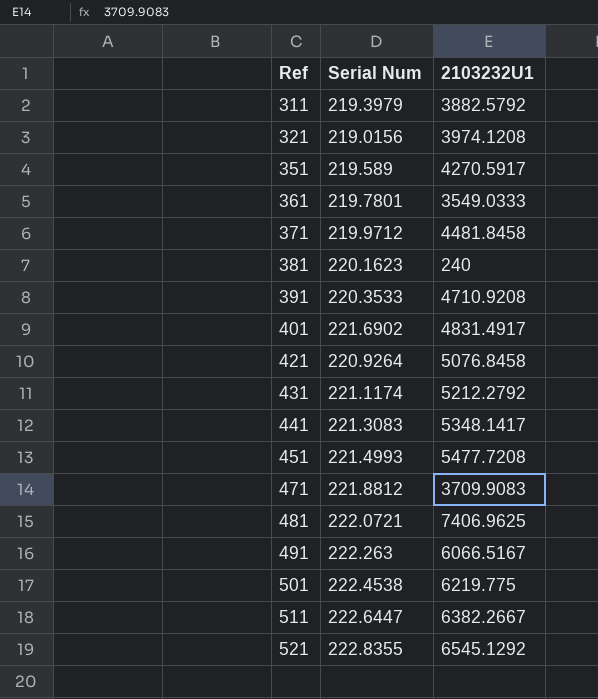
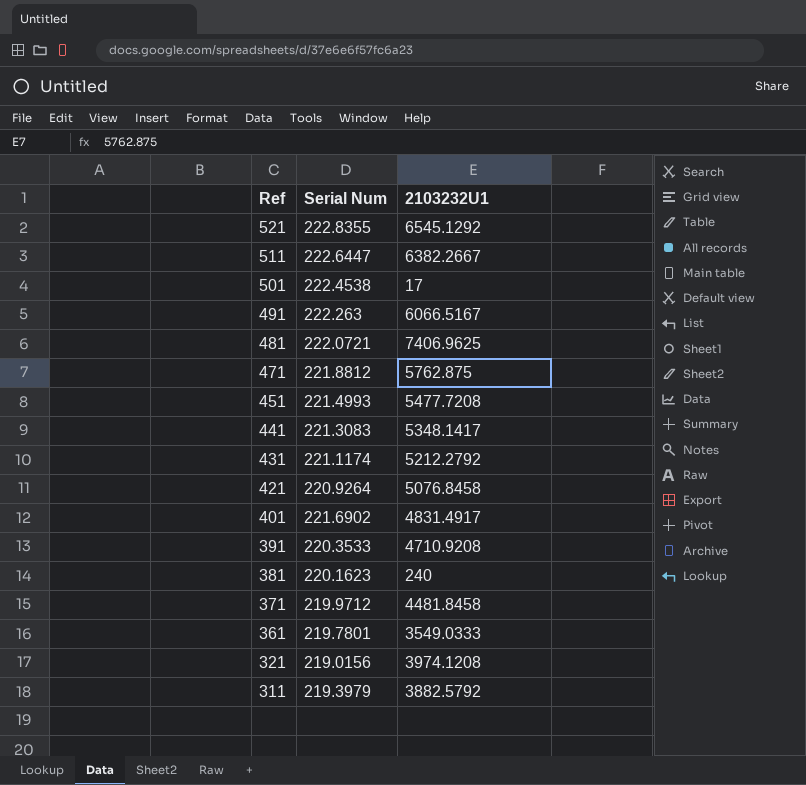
row order: Ref ascending -> Ref descending
row 351: 219.589 | 4270.5917 -> none
501 | 2103232U1: 6219.775 -> 17
471 | 2103232U1: 3709.9083 -> 5762.875

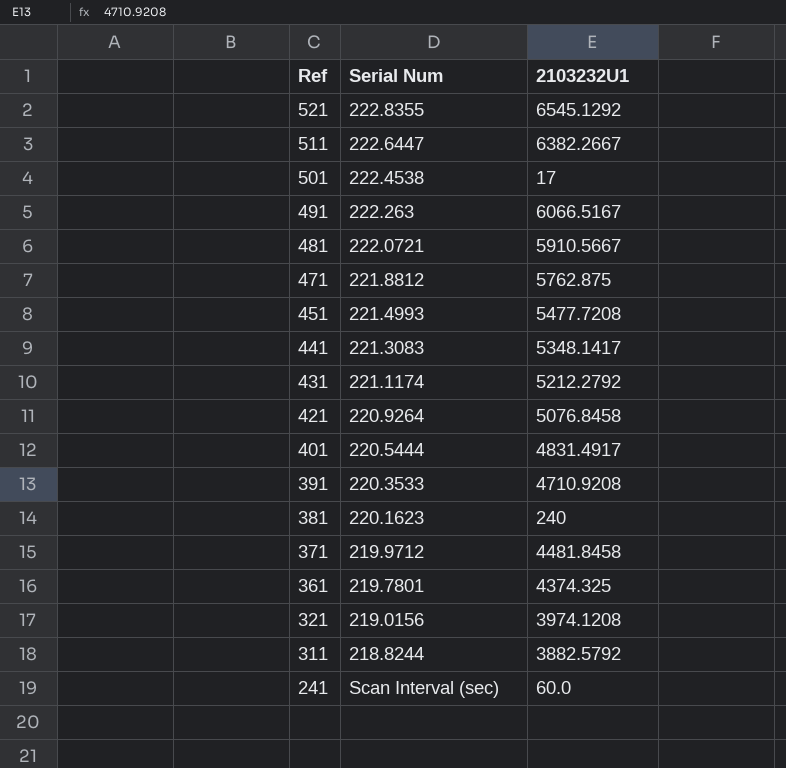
481 | 2103232U1: 7406.9625 -> 5910.5667
401 | Serial Num: 221.6902 -> 220.5444
361 | 2103232U1: 3549.0333 -> 4374.325
311 | Serial Num: 219.3979 -> 218.8244
row 241: none -> Scan Interval (sec) | 60.0

